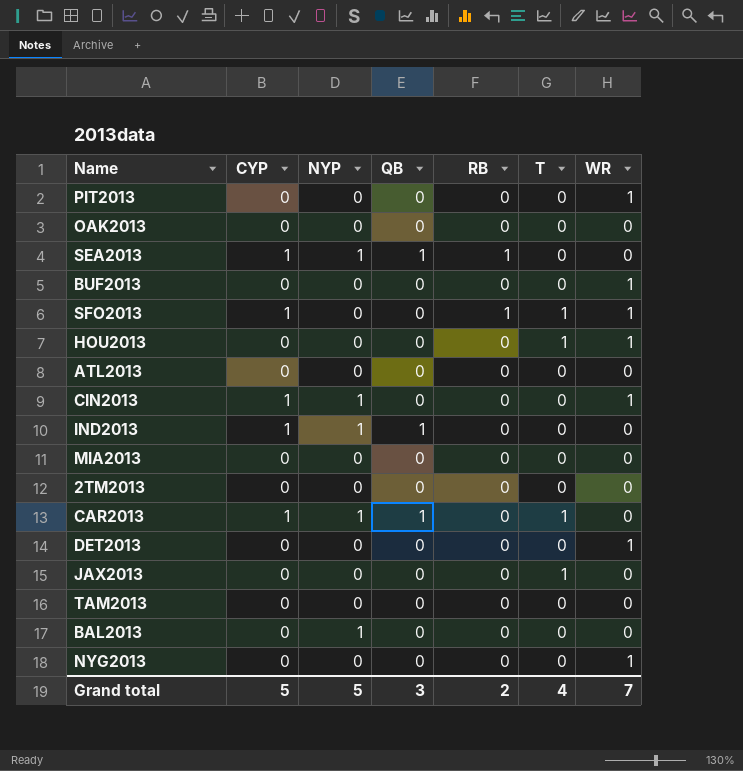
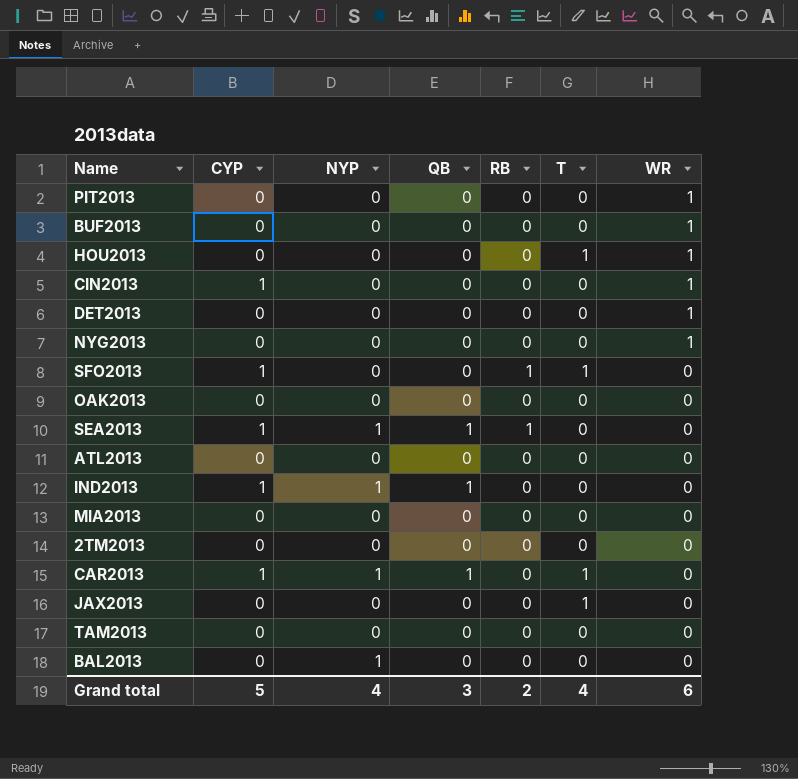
row order: none -> WR descending
CIN2013 | NYP: 1 -> 0
SFO2013 | WR: 1 -> 0
Grand total | NYP: 5 -> 4
Grand total | WR: 7 -> 6

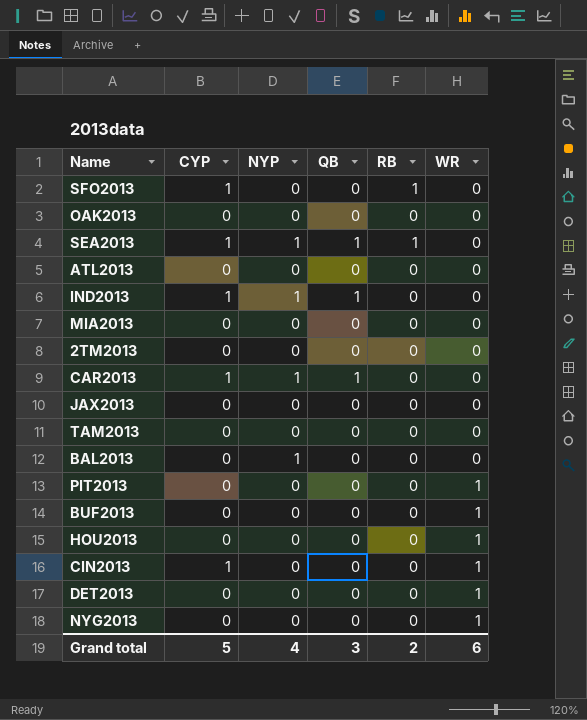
row order: WR descending -> WR ascending
column T | position: 6 -> none

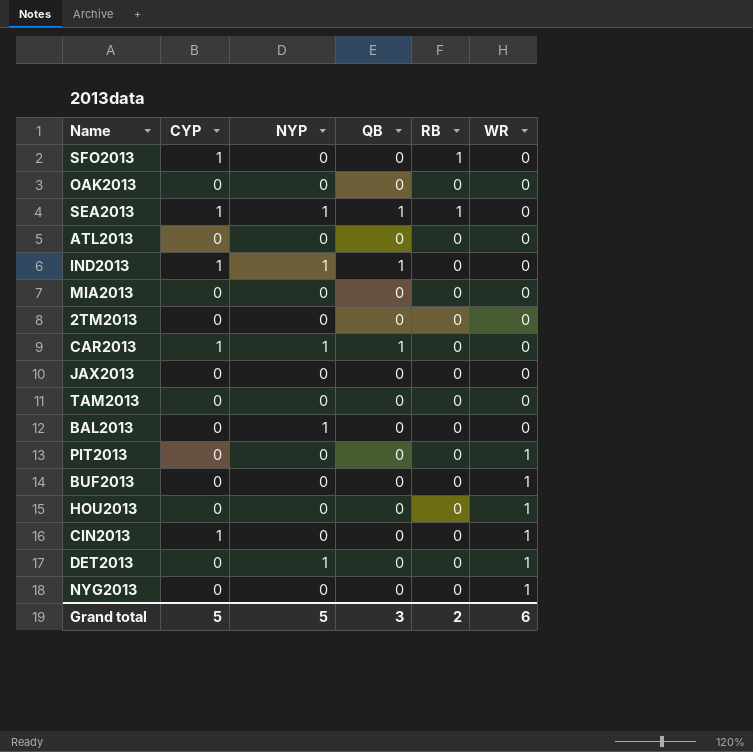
DET2013 | NYP: 0 -> 1
Grand total | NYP: 4 -> 5

